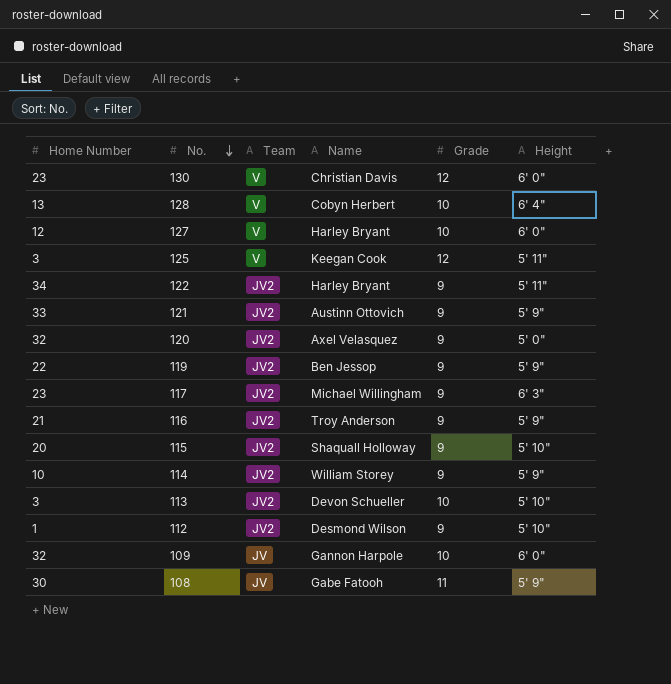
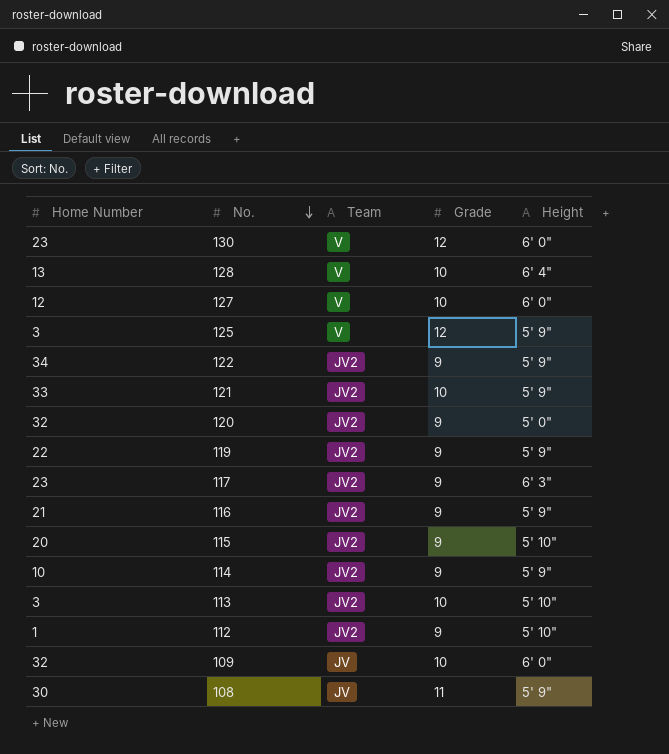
column Name | position: 4 -> none
125 | Height: 5' 11" -> 5' 9"
122 | Height: 5' 11" -> 5' 9"
121 | Grade: 9 -> 10

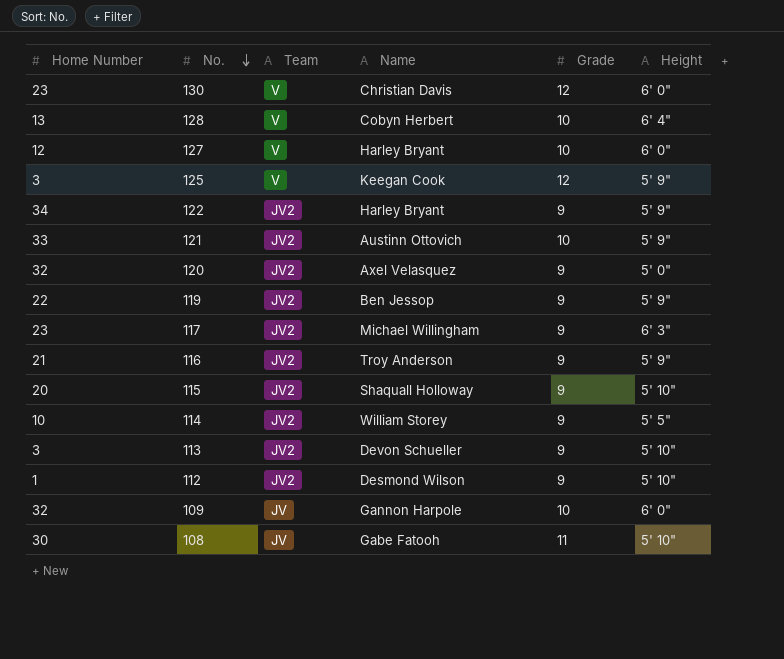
column Name | position: none -> 4
114 | Height: 5' 9" -> 5' 5"
113 | Grade: 10 -> 9
108 | Height: 5' 9" -> 5' 10"

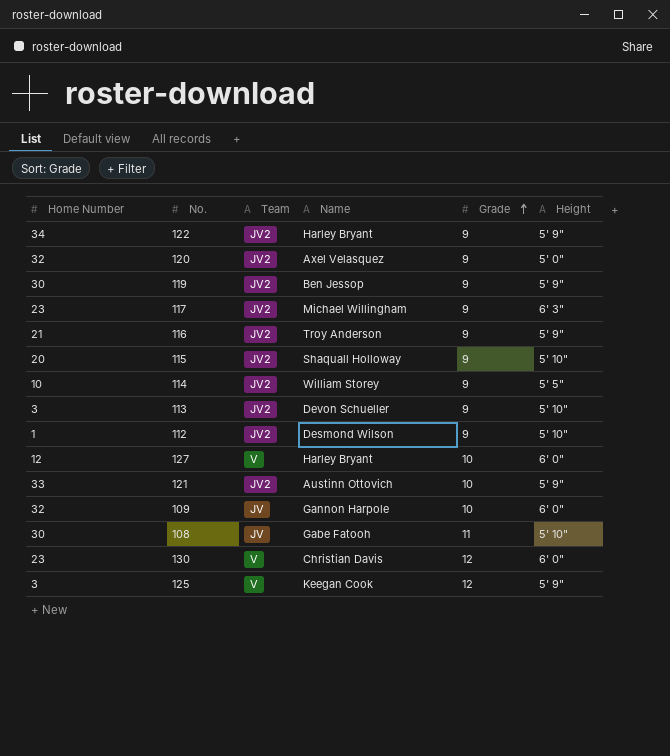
row order: No. descending -> Grade ascending
row 128: 13 | V | Cobyn Herbert | 10 | 6' 4" -> none
119 | Home Number: 22 -> 30

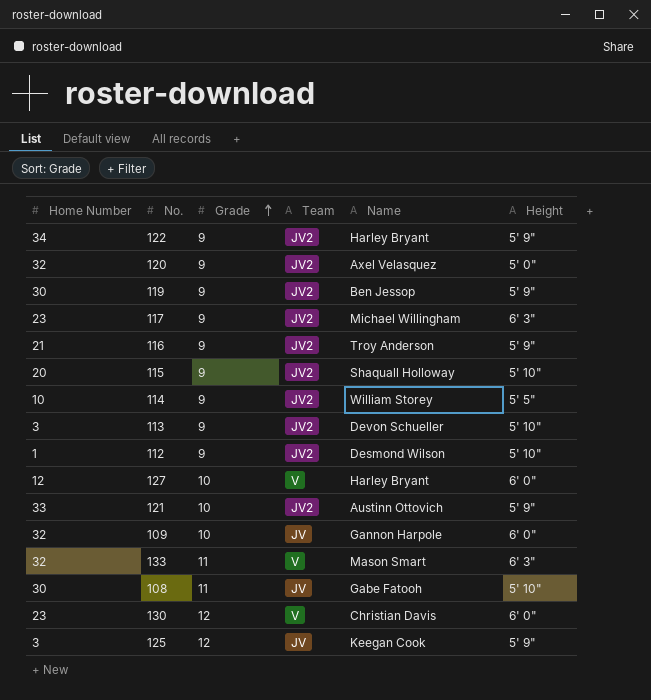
column Grade | position: 5 -> 3
row 133: none -> 32 | 11 | V | Mason Smart | 6' 3"
125 | Team: V -> JV

